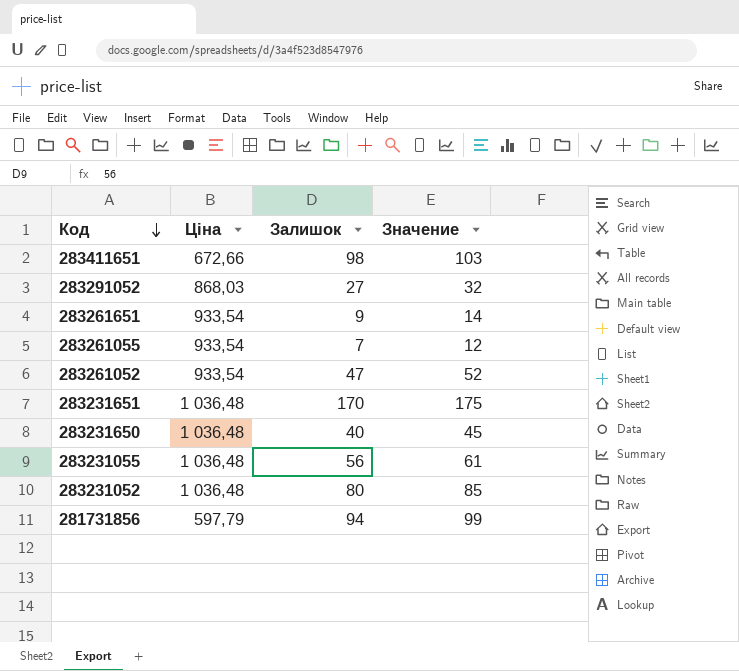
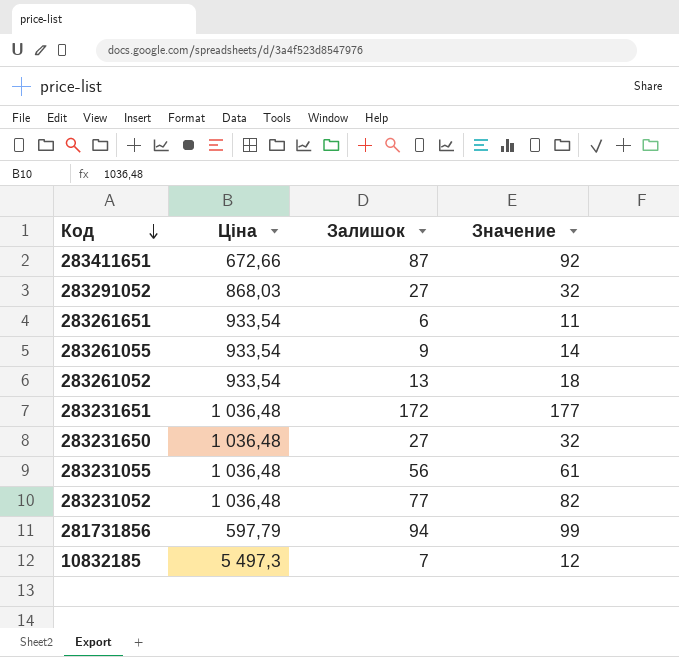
283411651 | Залишок: 98 -> 87
283411651 | Значение: 103 -> 92
283261651 | Залишок: 9 -> 6
283261651 | Значение: 14 -> 11
283261055 | Залишок: 7 -> 9
283261055 | Значение: 12 -> 14
283261052 | Залишок: 47 -> 13
283261052 | Значение: 52 -> 18
283231651 | Залишок: 170 -> 172
283231651 | Значение: 175 -> 177
283231650 | Залишок: 40 -> 27
283231650 | Значение: 45 -> 32
283231052 | Залишок: 80 -> 77
283231052 | Значение: 85 -> 82
row 10832185: none -> 5 497,3 | 7 | 12

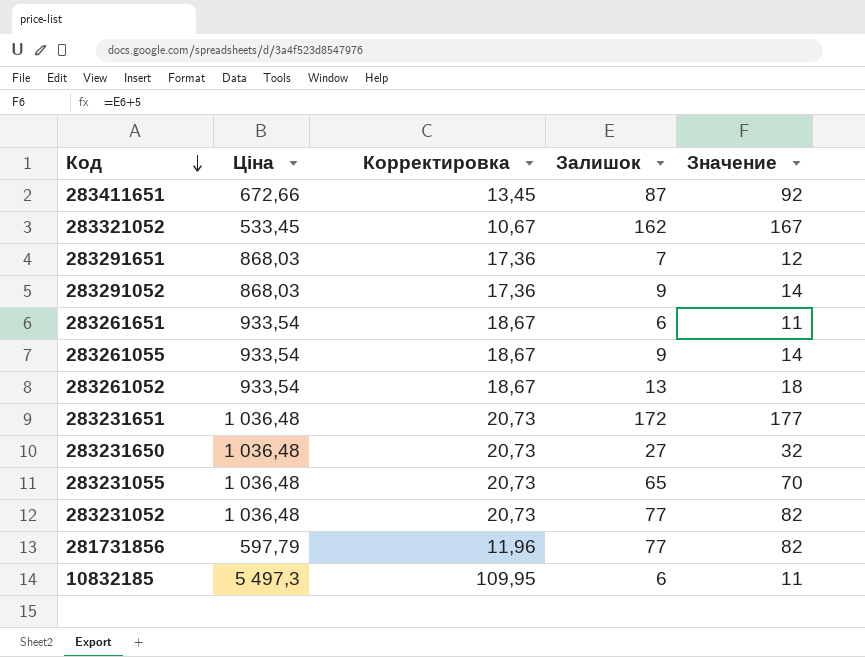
column Корректировка | formula: none -> [Ціна] * 0,02
row 283321052: none -> 533,45 | 10,67 | 162 | 167
row 283291651: none -> 868,03 | 17,36 | 7 | 12
283291052 | Залишок: 27 -> 9
283291052 | Значение: 32 -> 14
283231055 | Залишок: 56 -> 65
283231055 | Значение: 61 -> 70
281731856 | Залишок: 94 -> 77
281731856 | Значение: 99 -> 82
10832185 | Залишок: 7 -> 6
10832185 | Значение: 12 -> 11

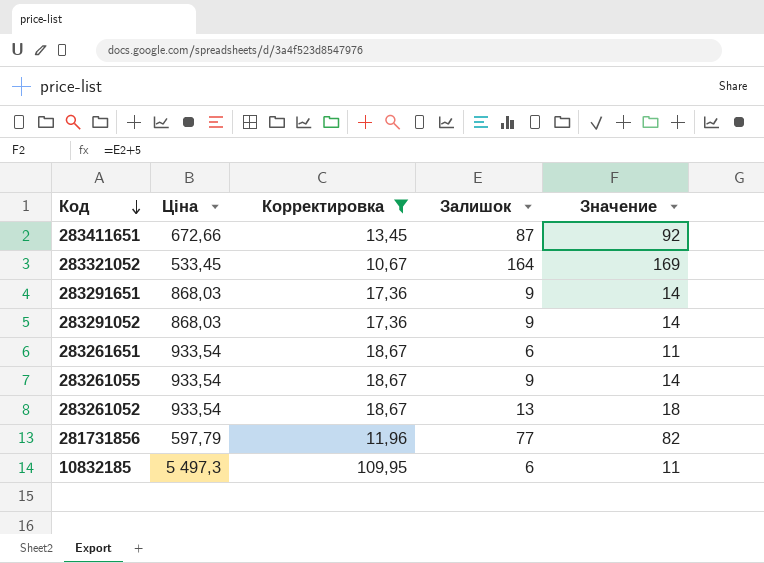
filter: none -> Корректировка != 20,73
283321052 | Залишок: 162 -> 164
283321052 | Значение: 167 -> 169
283291651 | Залишок: 7 -> 9
283291651 | Значение: 12 -> 14

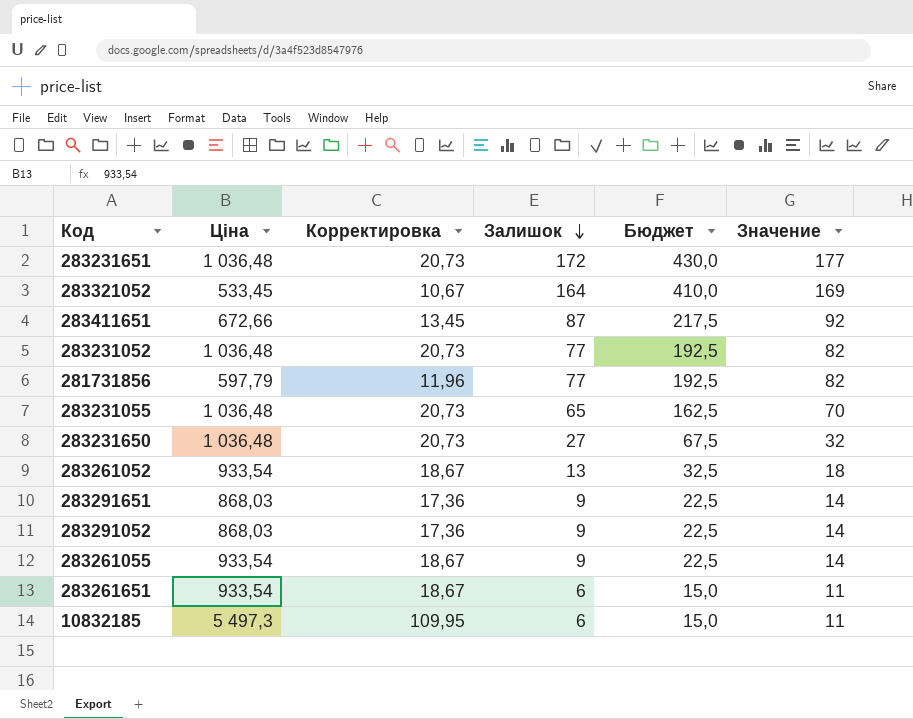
filter: Корректировка != 20,73 -> none
row order: Код descending -> Залишок descending
column Бюджет | formula: none -> [Залишок] * 2,5

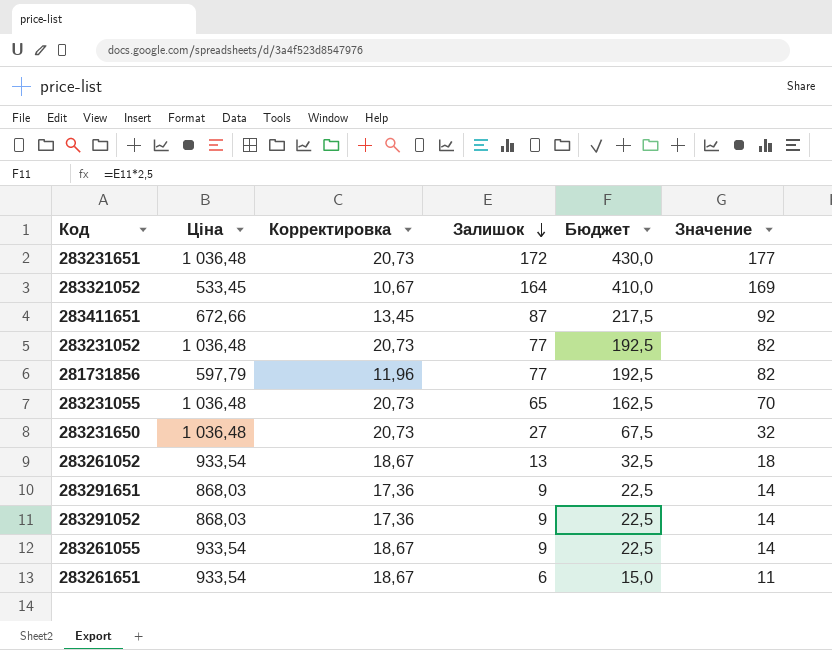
row 10832185: 5 497,3 | 109,95 | 6 | 15,0 | 11 -> none

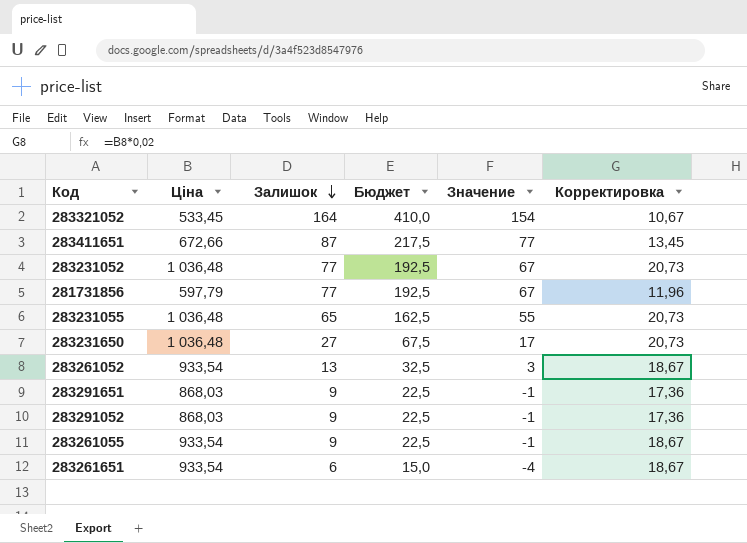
column Значение | formula: [Залишок] + 5 -> [Залишок] - 10
column Корректировка | position: 3 -> 6
row 283231651: 1 036,48 | 20,73 | 172 | 430,0 | 177 -> none

